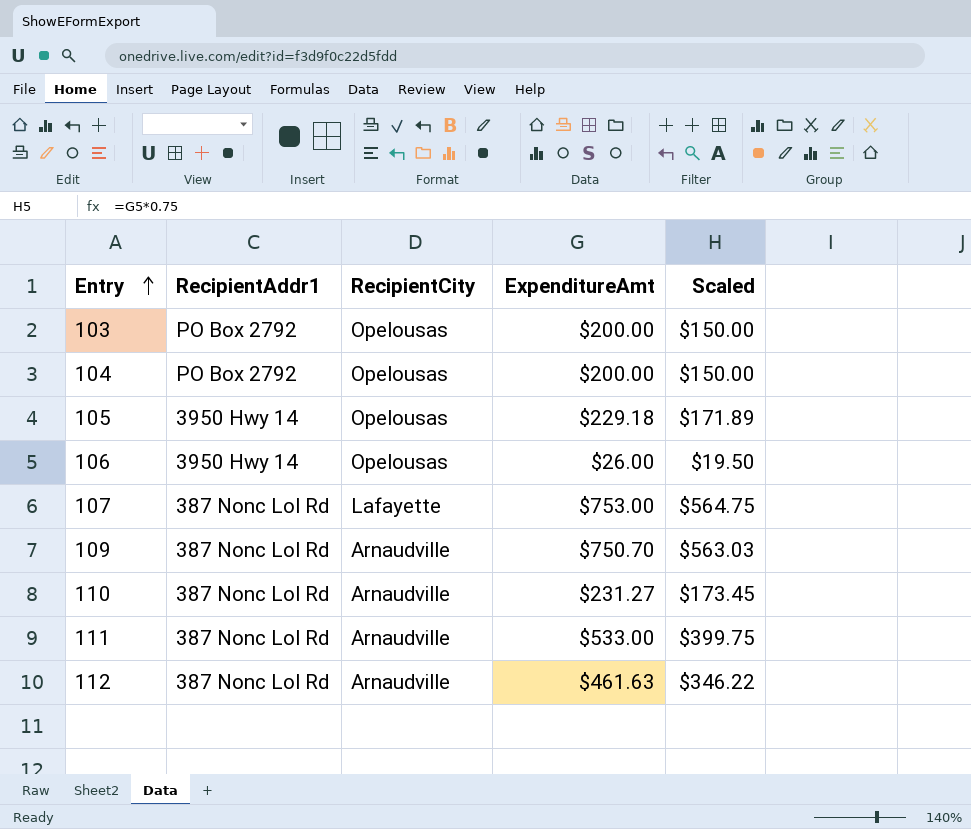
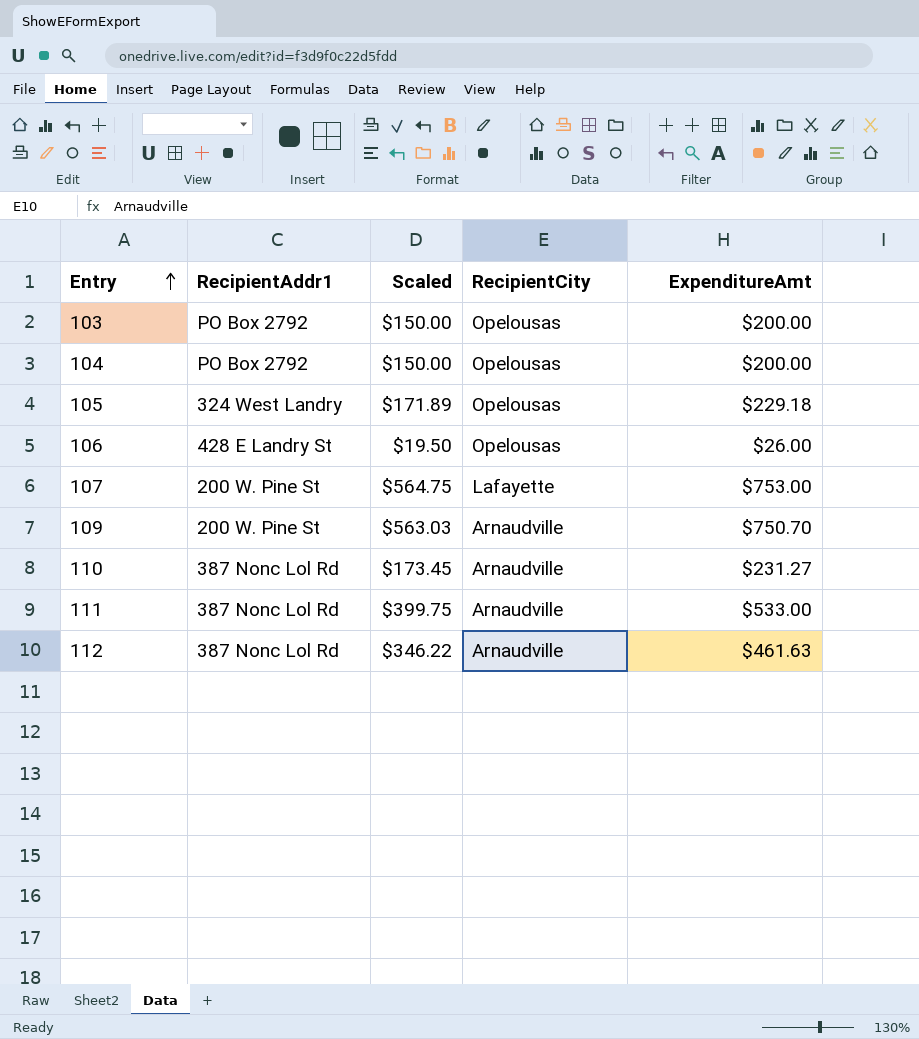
column Scaled | position: 5 -> 3
105 | RecipientAddr1: 3950 Hwy 14 -> 324 West Landry
106 | RecipientAddr1: 3950 Hwy 14 -> 428 E Landry St
107 | RecipientAddr1: 387 Nonc Lol Rd -> 200 W. Pine St
109 | RecipientAddr1: 387 Nonc Lol Rd -> 200 W. Pine St

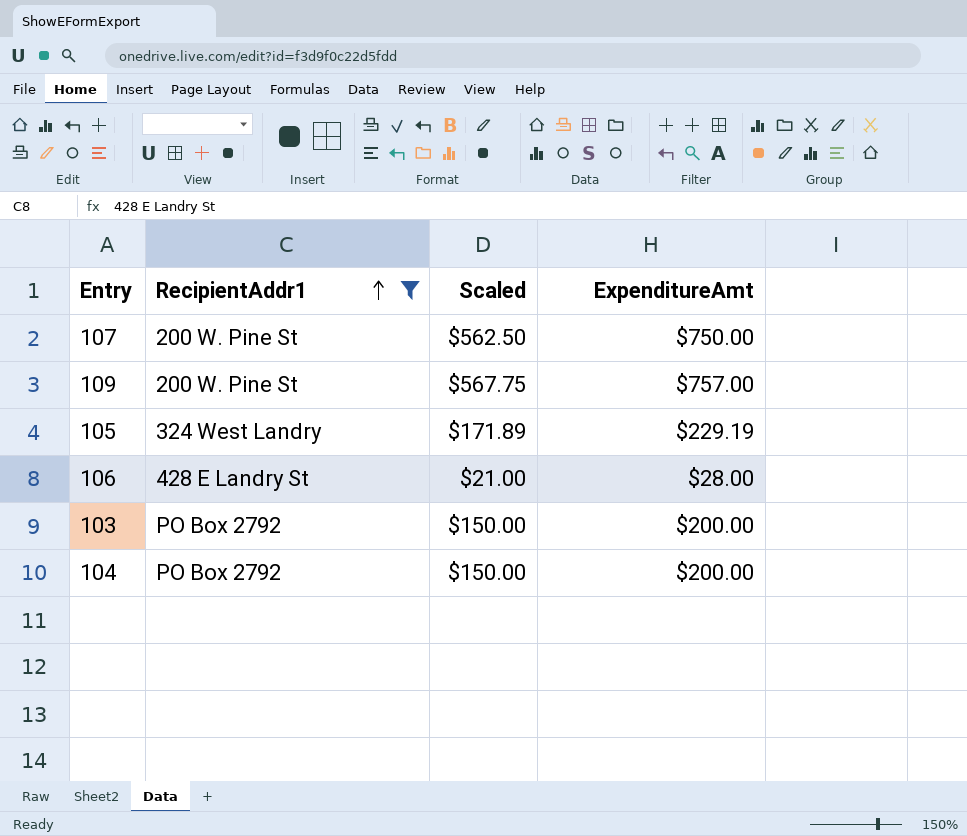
filter: none -> RecipientAddr1 != 387 Nonc Lol Rd
row order: Entry ascending -> RecipientAddr1 ascending
column RecipientCity | position: 4 -> none
107 | Scaled: $564.75 -> $562.50
107 | ExpenditureAmt: $753.00 -> $750.00
109 | Scaled: $563.03 -> $567.75
109 | ExpenditureAmt: $750.70 -> $757.00
105 | ExpenditureAmt: $229.18 -> $229.19
106 | Scaled: $19.50 -> $21.00
106 | ExpenditureAmt: $26.00 -> $28.00

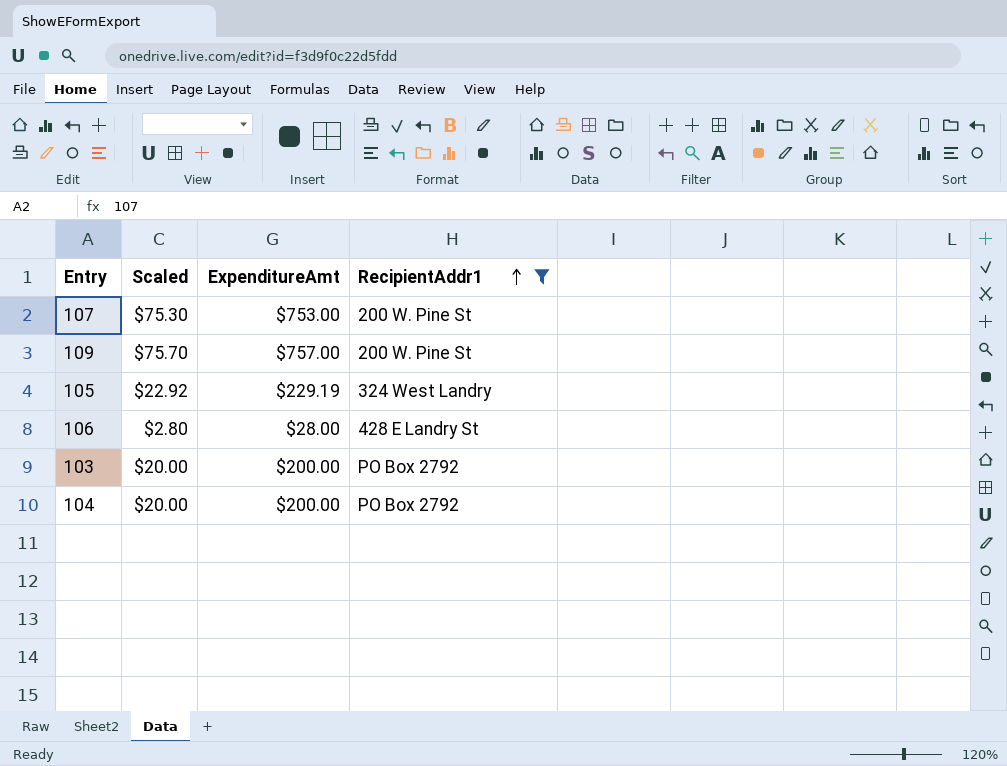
column Scaled | formula: [ExpenditureAmt] * 0.75 -> [ExpenditureAmt] * 0.1
column RecipientAddr1 | position: 2 -> 4
107 | ExpenditureAmt: $750.00 -> $753.00

